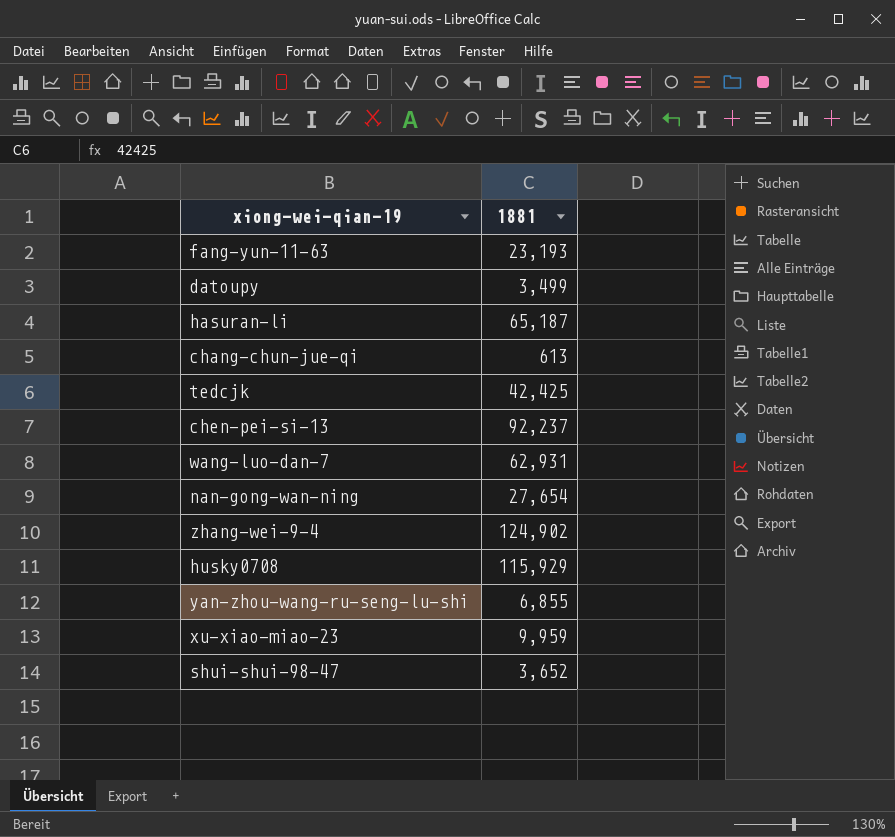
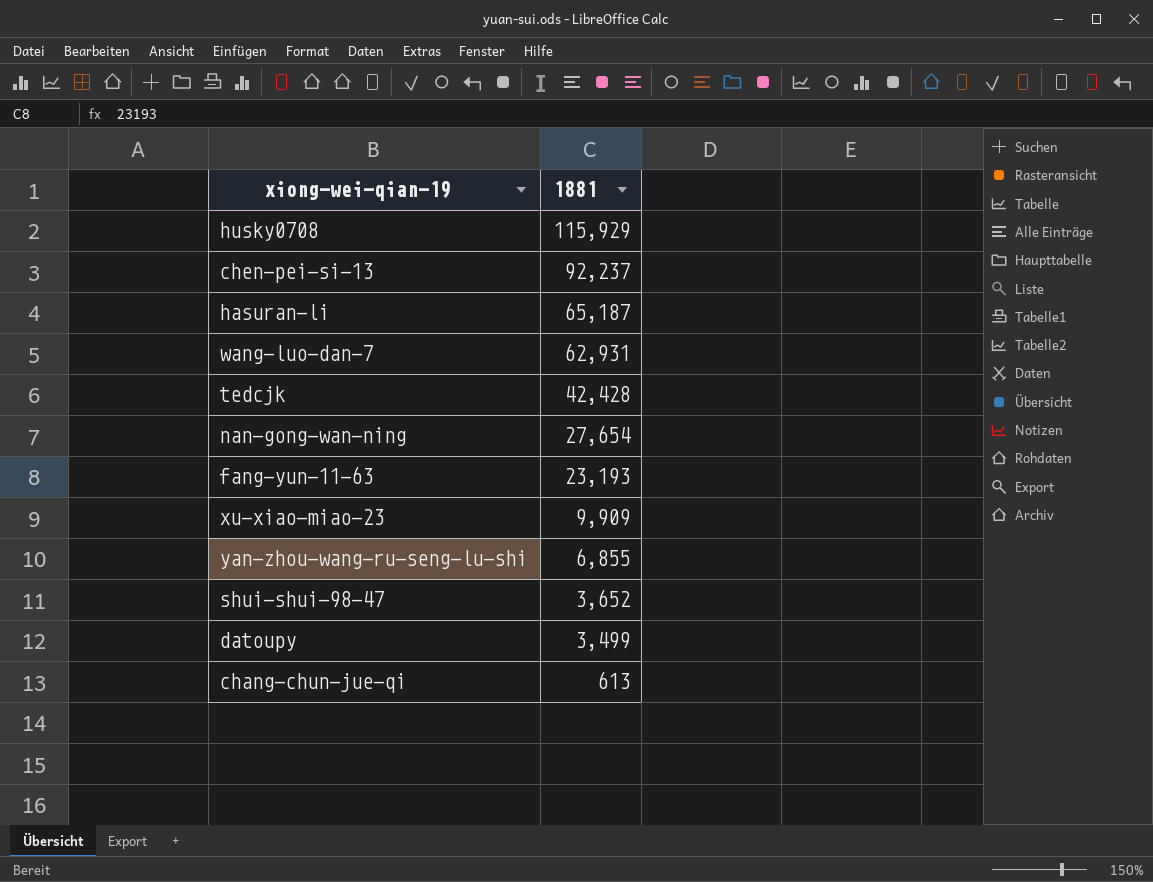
row order: none -> 1881 descending
row zhang-wei-9-4: 124,902 -> none
tedcjk | 1881: 42,425 -> 42,428
xu-xiao-miao-23 | 1881: 9,959 -> 9,909

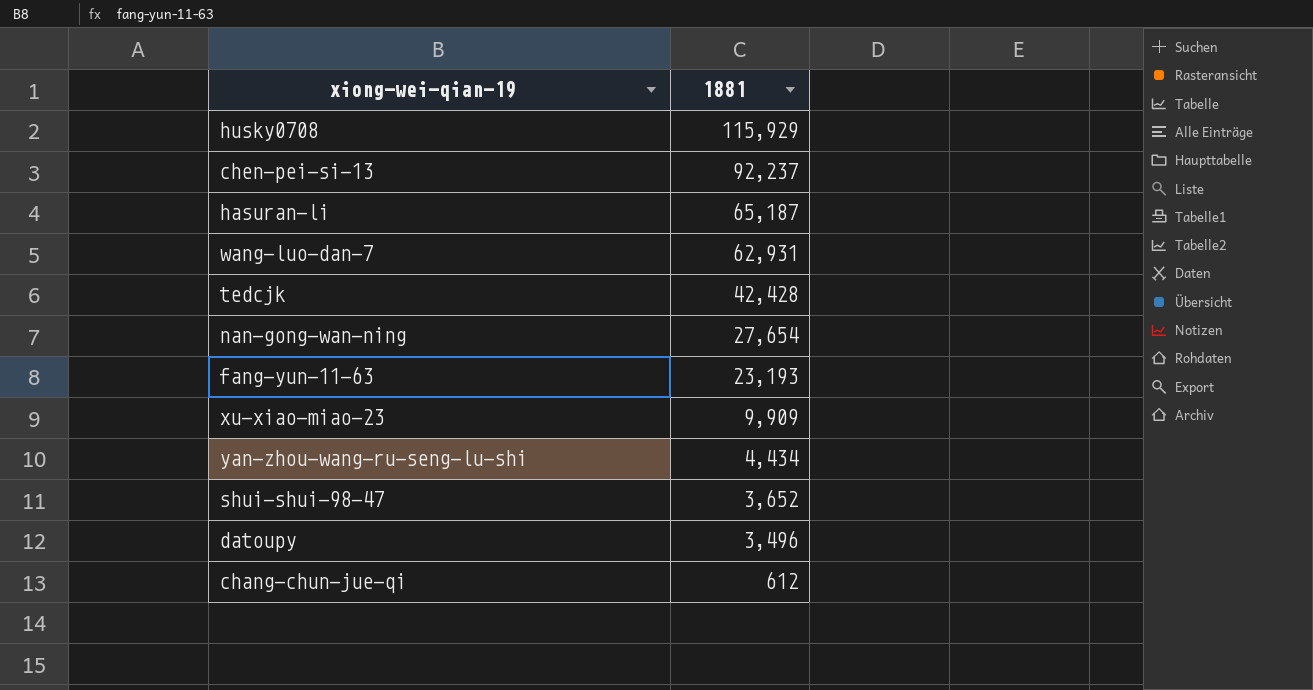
yan-zhou-wang-ru-seng-lu-shi | 1881: 6,855 -> 4,434
datoupy | 1881: 3,499 -> 3,496
chang-chun-jue-qi | 1881: 613 -> 612

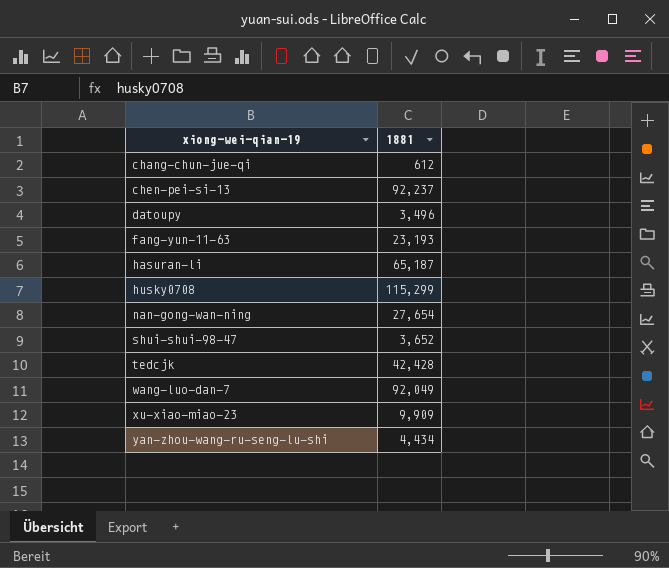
row order: 1881 descending -> xiong-wei-qian-19 ascending
husky0708 | 1881: 115,929 -> 115,299
wang-luo-dan-7 | 1881: 62,931 -> 92,049

